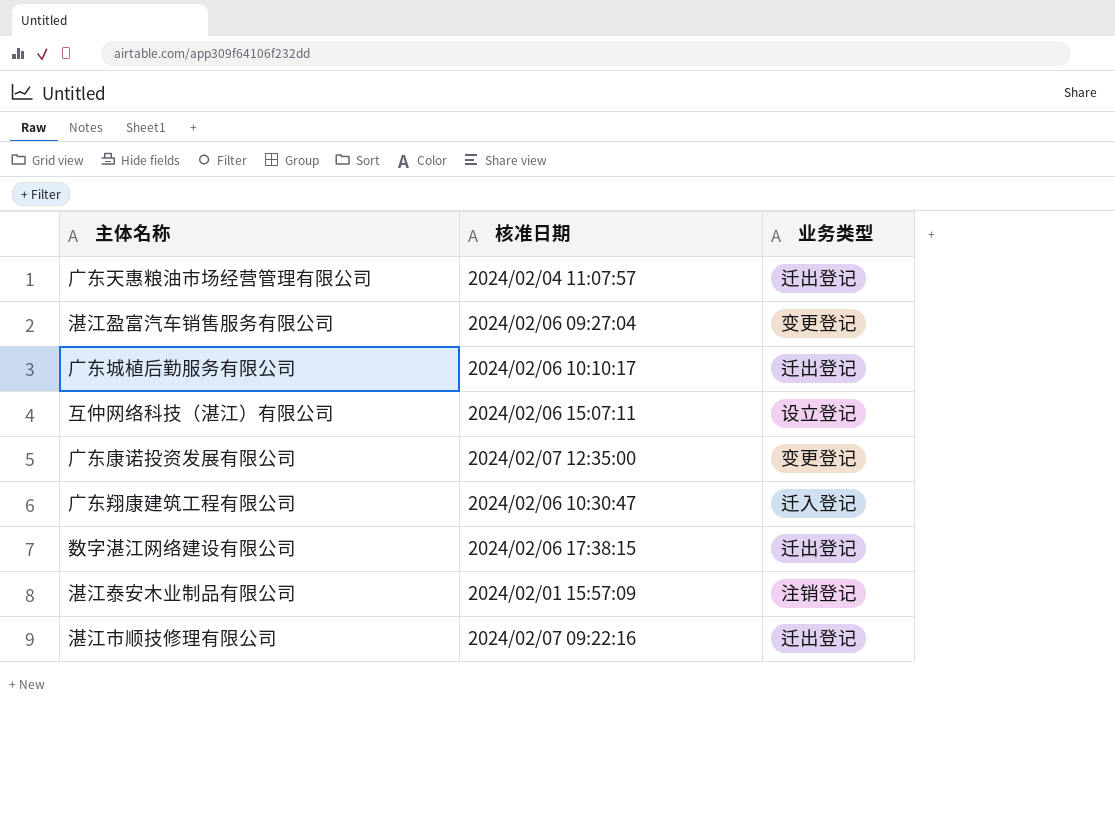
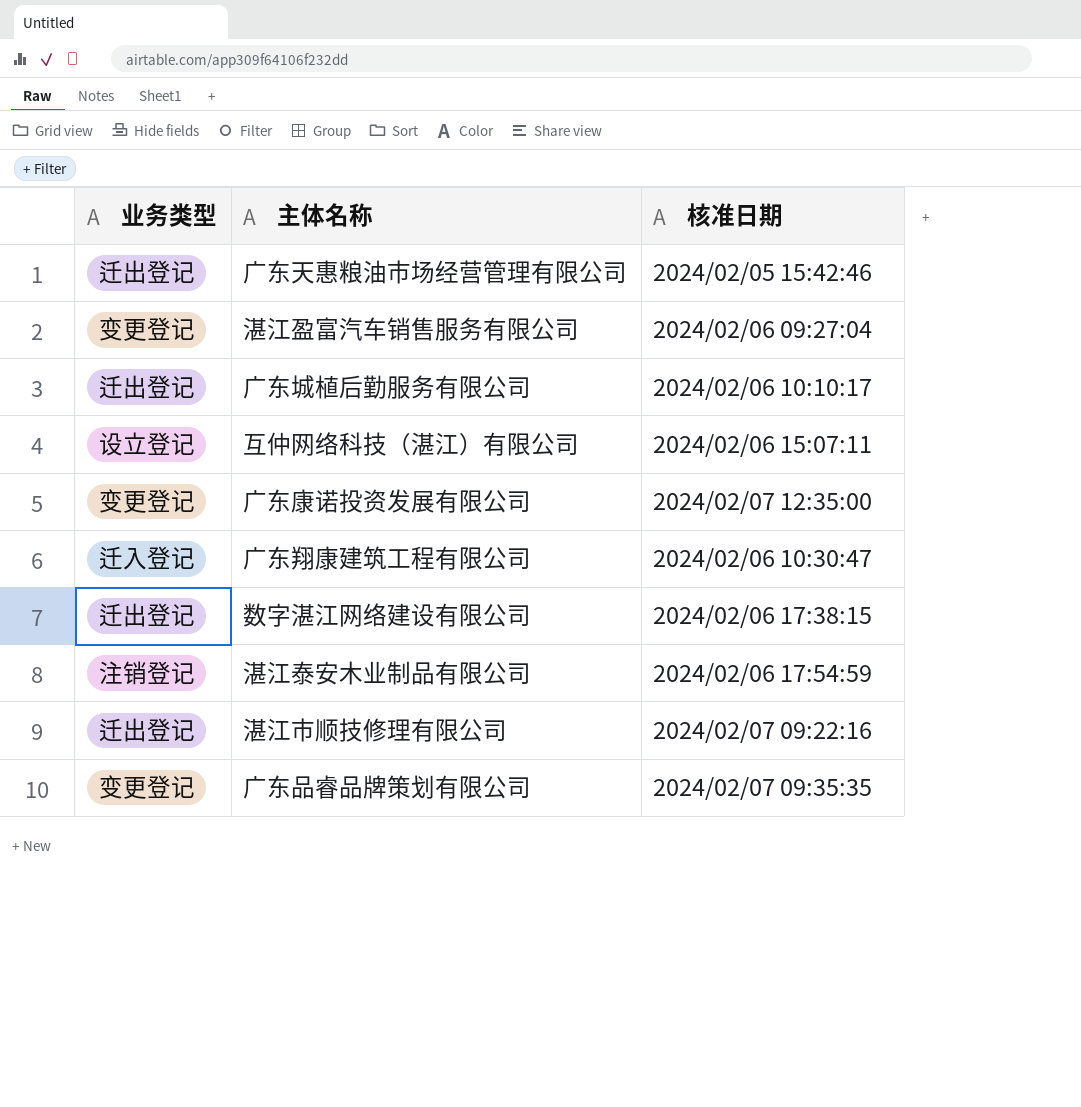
column 业务类型 | position: 3 -> 1
广东天惠粮油市场经营管理有限公司 | 核准日期: 2024/02/04 11:07:57 -> 2024/02/05 15:42:46
湛江泰安木业制品有限公司 | 核准日期: 2024/02/01 15:57:09 -> 2024/02/06 17:54:59
row 广东品睿品牌策划有限公司: none -> 变更登记 | 2024/02/07 09:35:35

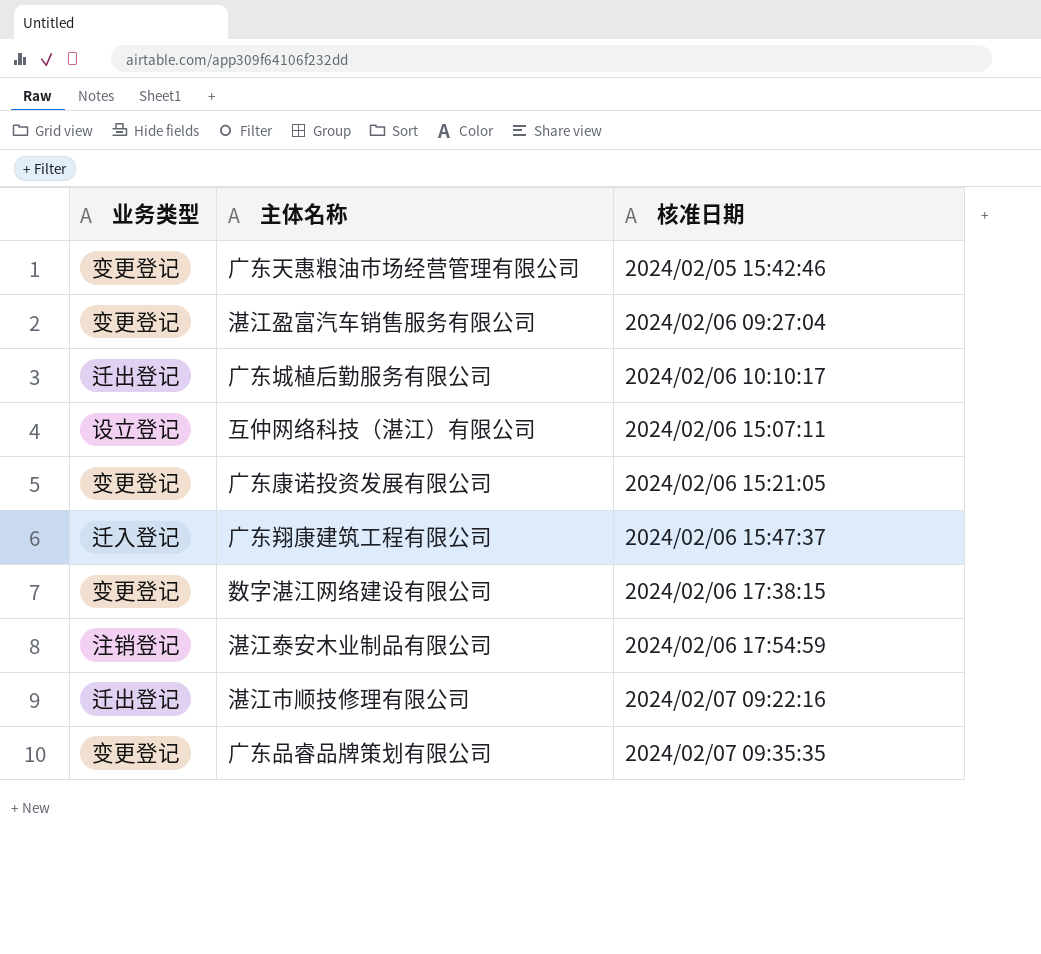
广东天惠粮油市场经营管理有限公司 | 业务类型: 迁出登记 -> 变更登记
广东康诺投资发展有限公司 | 核准日期: 2024/02/07 12:35:00 -> 2024/02/06 15:21:05
广东翔康建筑工程有限公司 | 核准日期: 2024/02/06 10:30:47 -> 2024/02/06 15:47:37
数字湛江网络建设有限公司 | 业务类型: 迁出登记 -> 变更登记

